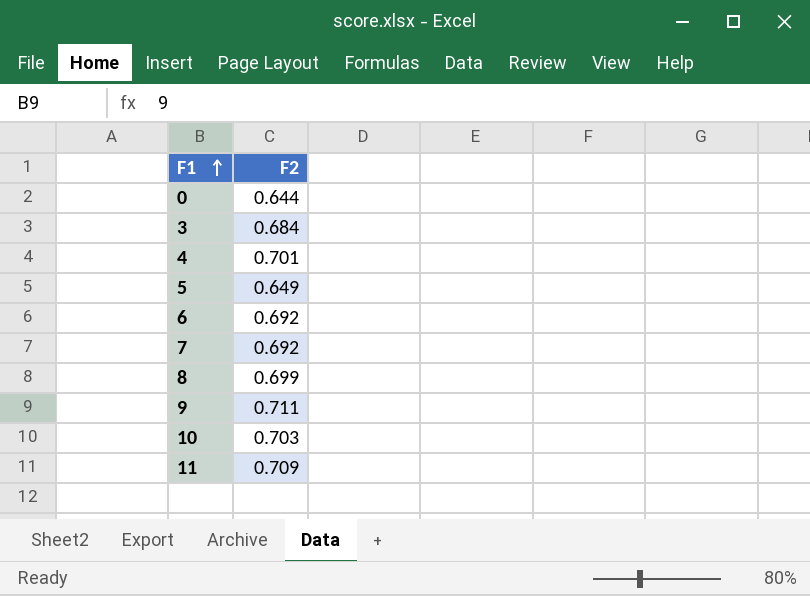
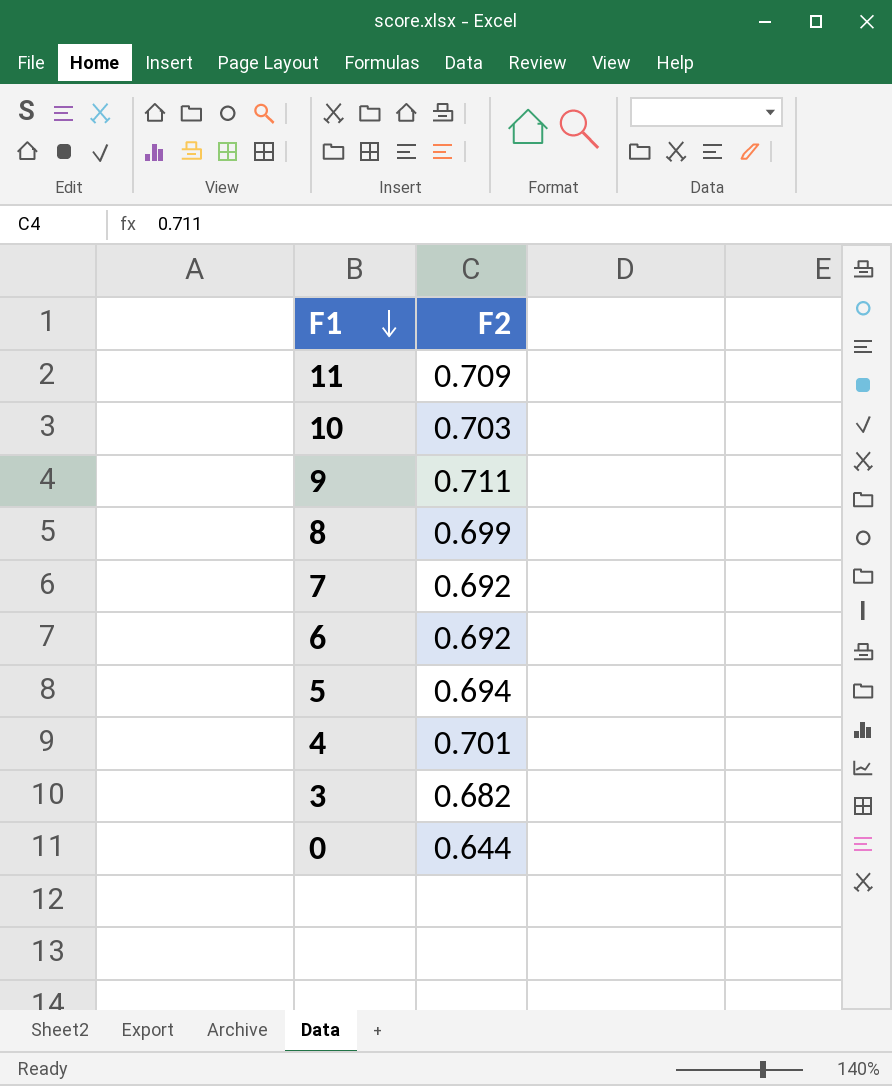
row order: F1 ascending -> F1 descending
5 | F2: 0.649 -> 0.694
3 | F2: 0.684 -> 0.682

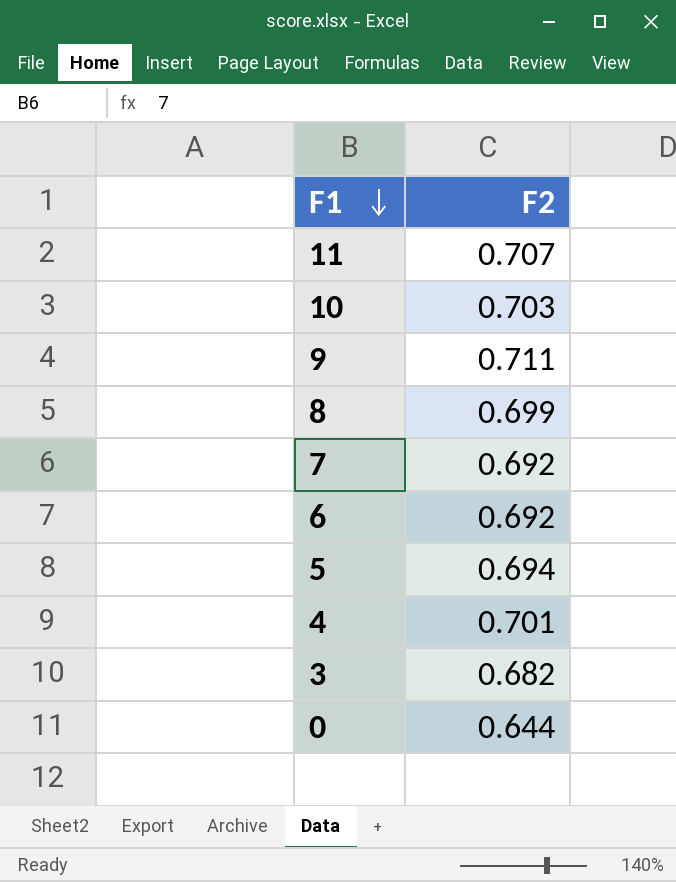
11 | F2: 0.709 -> 0.707

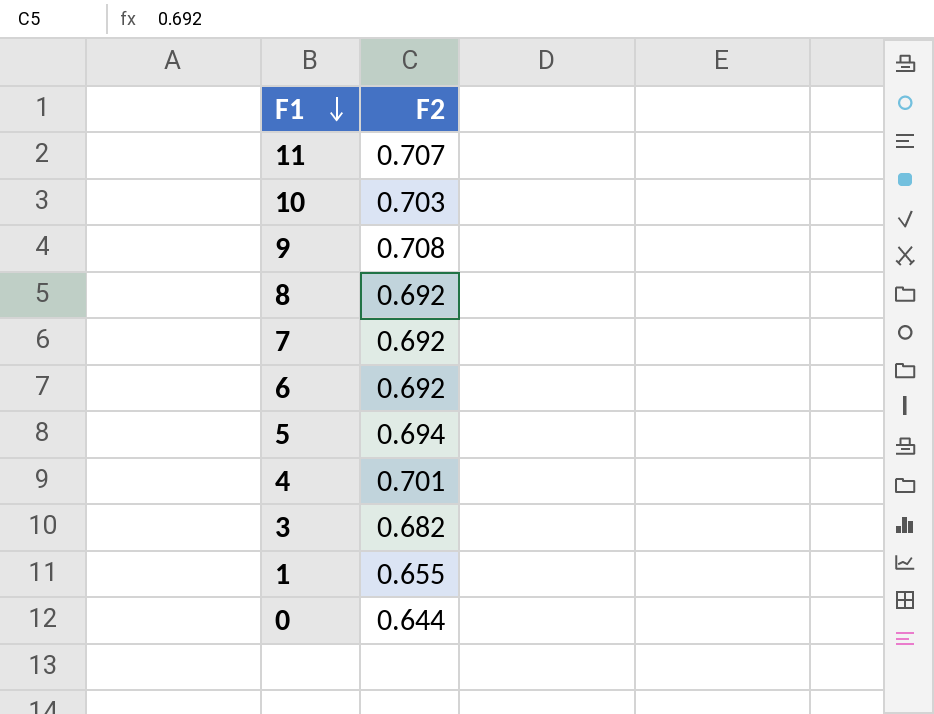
9 | F2: 0.711 -> 0.708
8 | F2: 0.699 -> 0.692
row 1: none -> 0.655

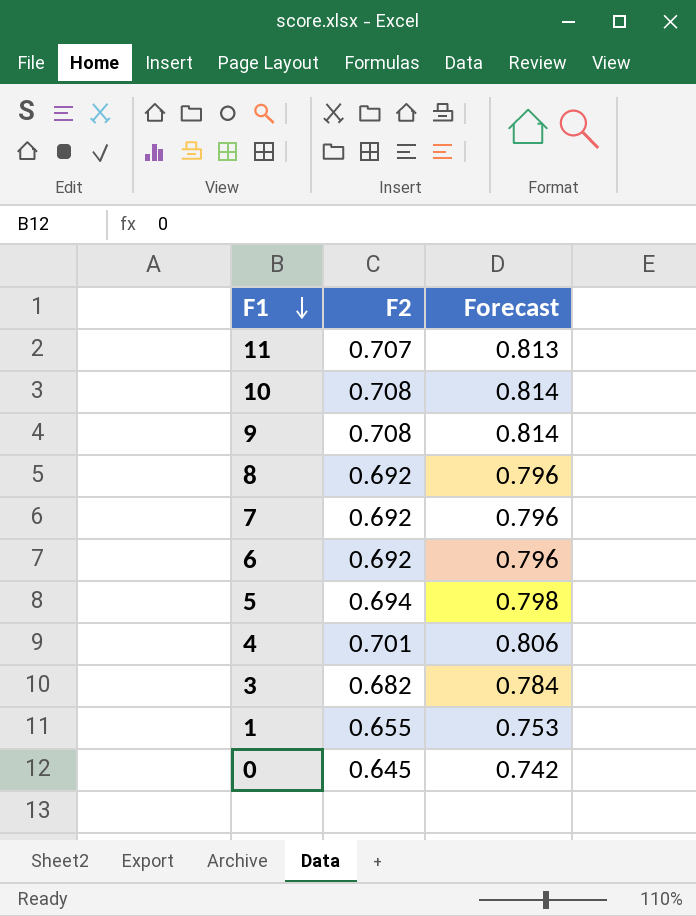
column Forecast | formula: none -> [F2] * 1.15
10 | F2: 0.703 -> 0.708
0 | F2: 0.644 -> 0.645

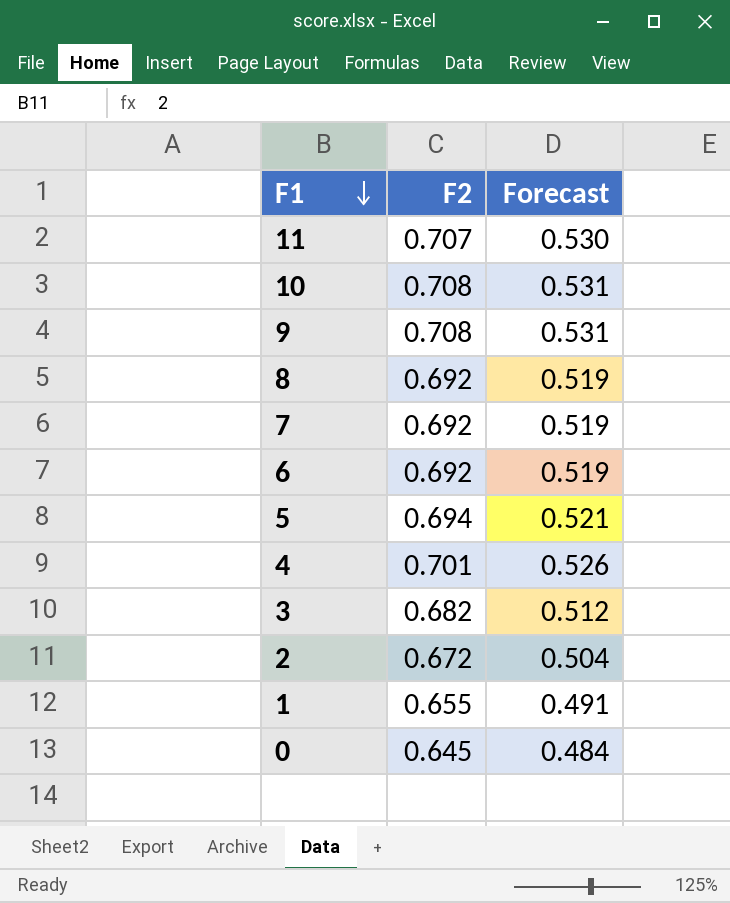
column Forecast | formula: [F2] * 1.15 -> [F2] * 0.75
row 2: none -> 0.672 | 0.504

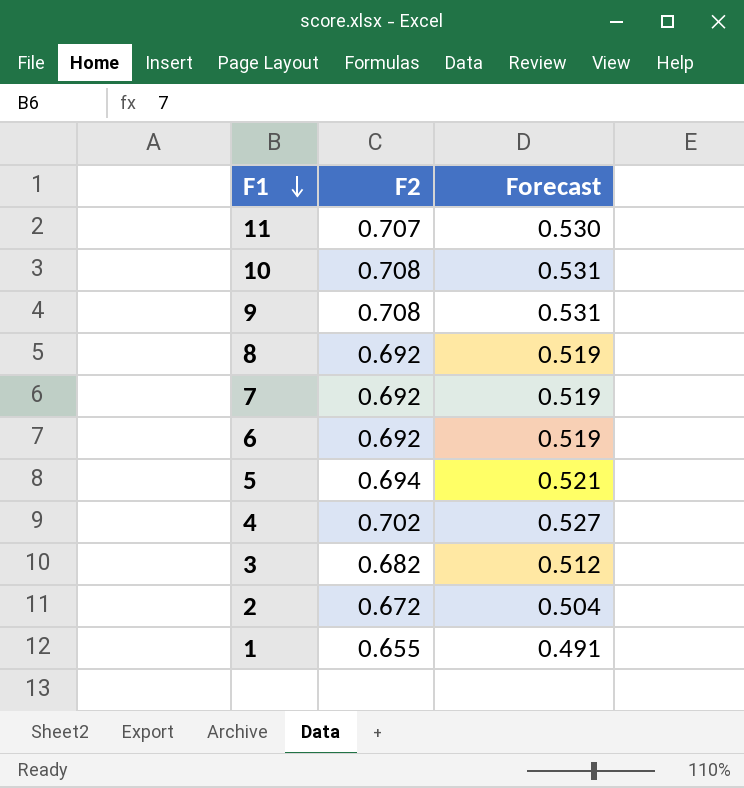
row 0: 0.645 | 0.484 -> none
4 | F2: 0.701 -> 0.702
4 | Forecast: 0.526 -> 0.527

